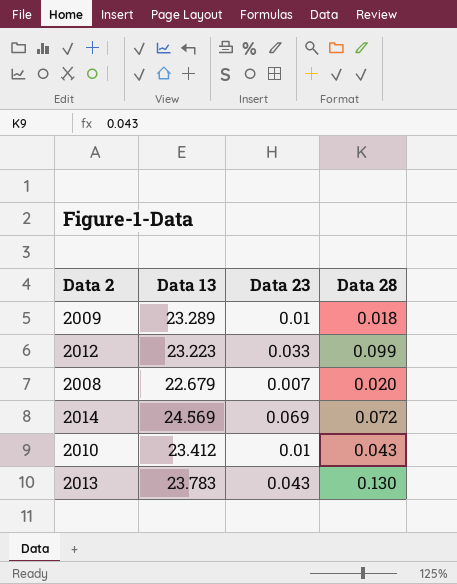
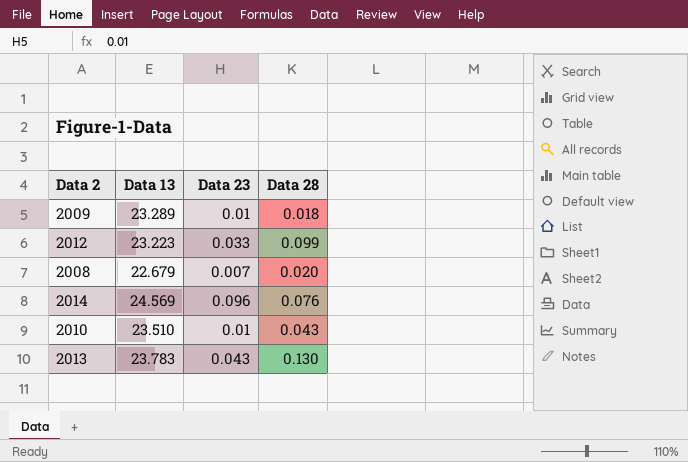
2014 | Data 23: 0.069 -> 0.096
2014 | Data 28: 0.072 -> 0.076
2010 | Data 13: 23.412 -> 23.510

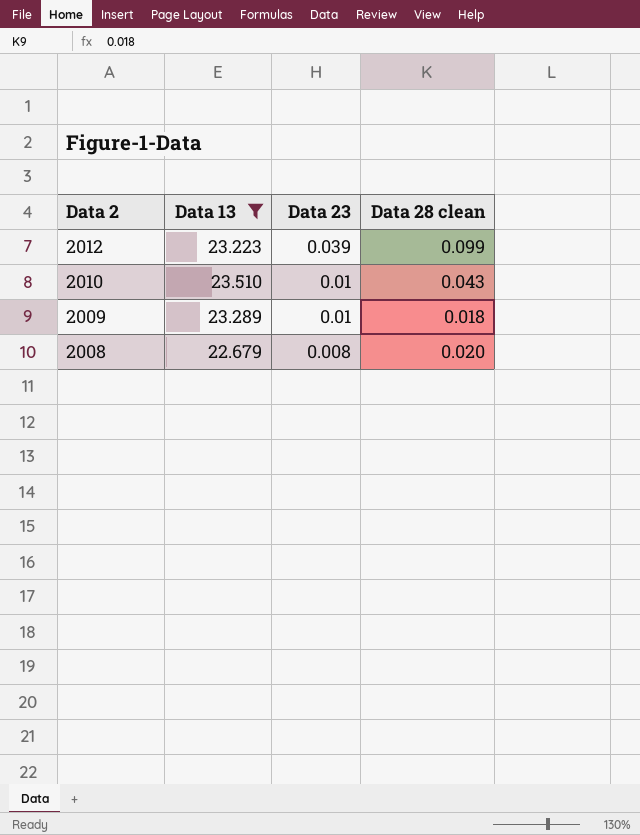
filter: none -> Data 13 <= 23.510
row order: none -> Data 2 descending
column name: Data 28 -> Data 28 clean
2012 | Data 23: 0.033 -> 0.039
2008 | Data 23: 0.007 -> 0.008

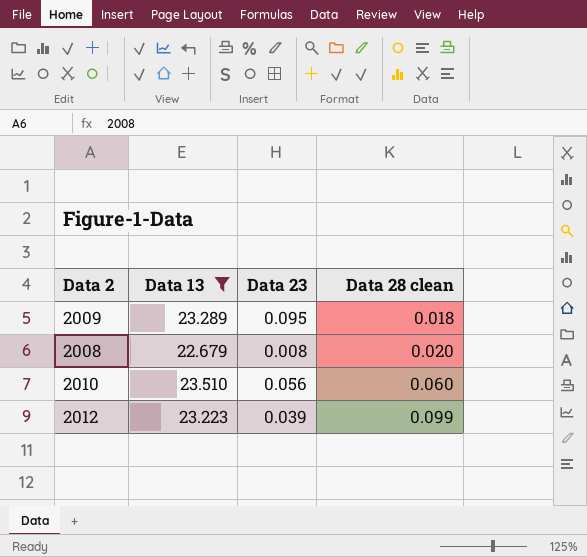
row order: Data 2 descending -> Data 28 clean ascending
2009 | Data 23: 0.01 -> 0.095
2010 | Data 23: 0.01 -> 0.056
2010 | Data 28 clean: 0.043 -> 0.060

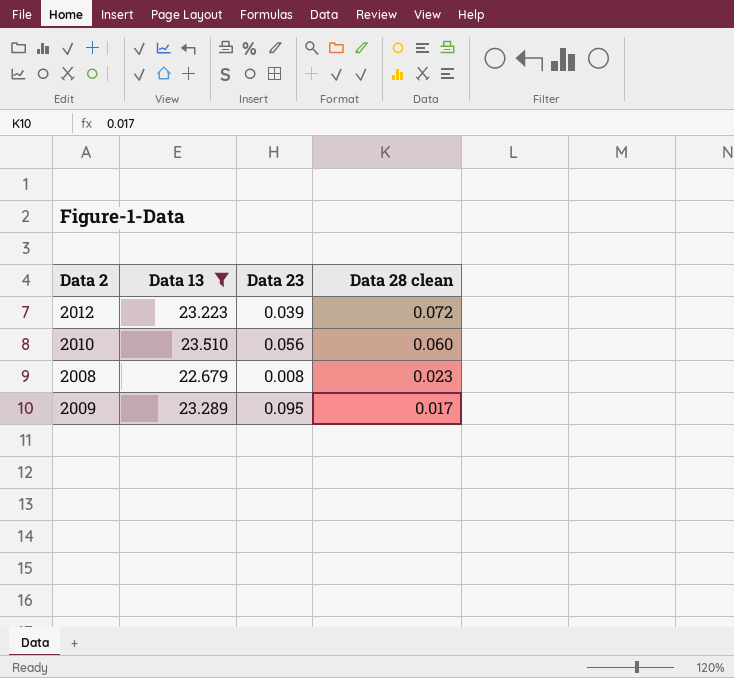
row order: Data 28 clean ascending -> Data 28 clean descending
2012 | Data 28 clean: 0.099 -> 0.072
2008 | Data 28 clean: 0.020 -> 0.023
2009 | Data 28 clean: 0.018 -> 0.017

